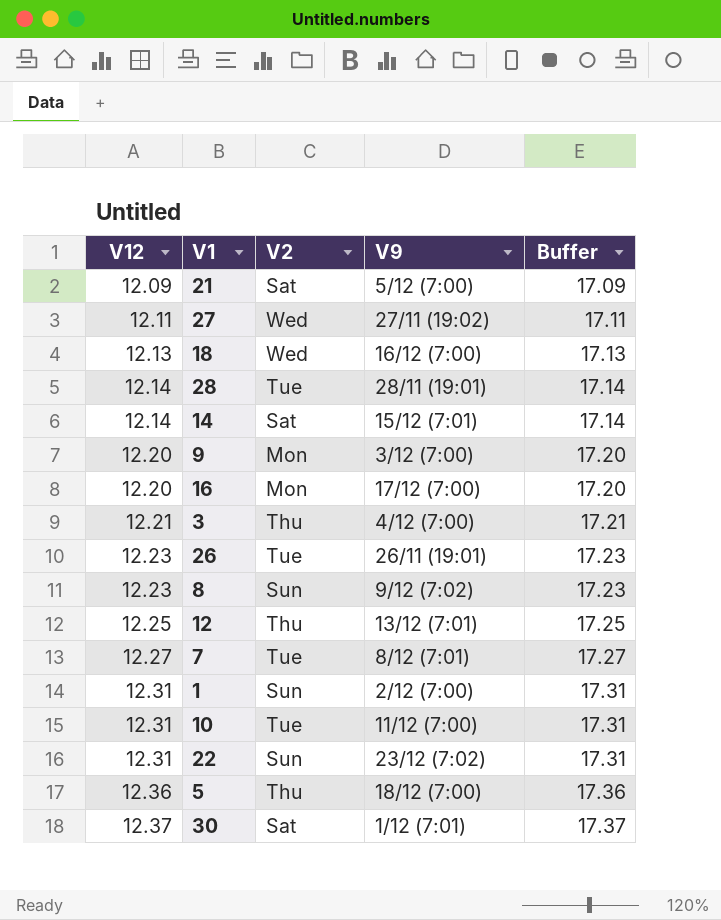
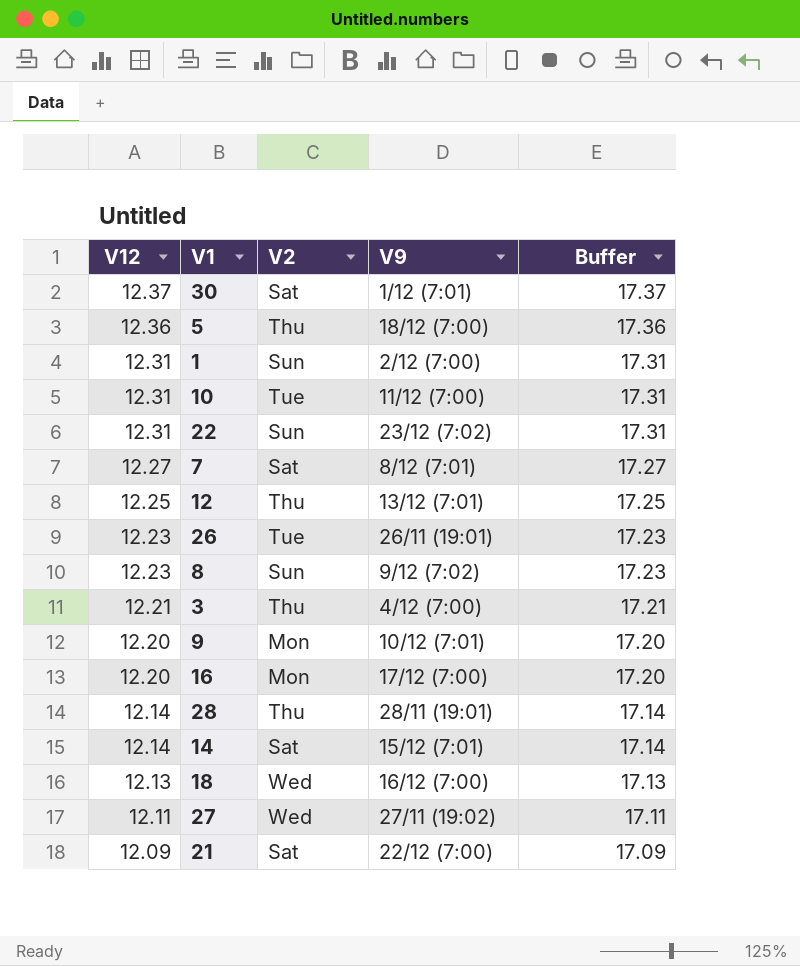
row order: V12 ascending -> V12 descending
7 | V2: Tue -> Sat
9 | V9: 3/12 (7:00) -> 10/12 (7:01)
28 | V2: Tue -> Thu
21 | V9: 5/12 (7:00) -> 22/12 (7:00)

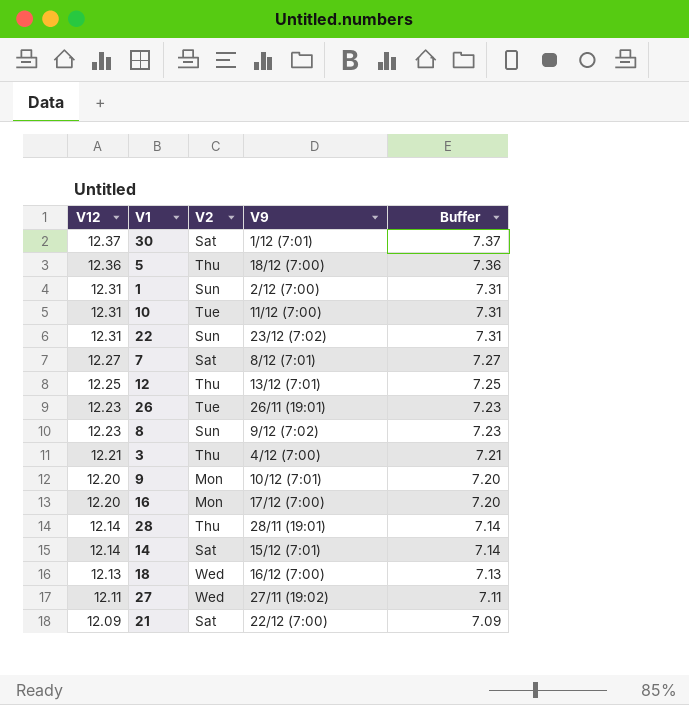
column Buffer | formula: [V12] + 5 -> [V12] - 5

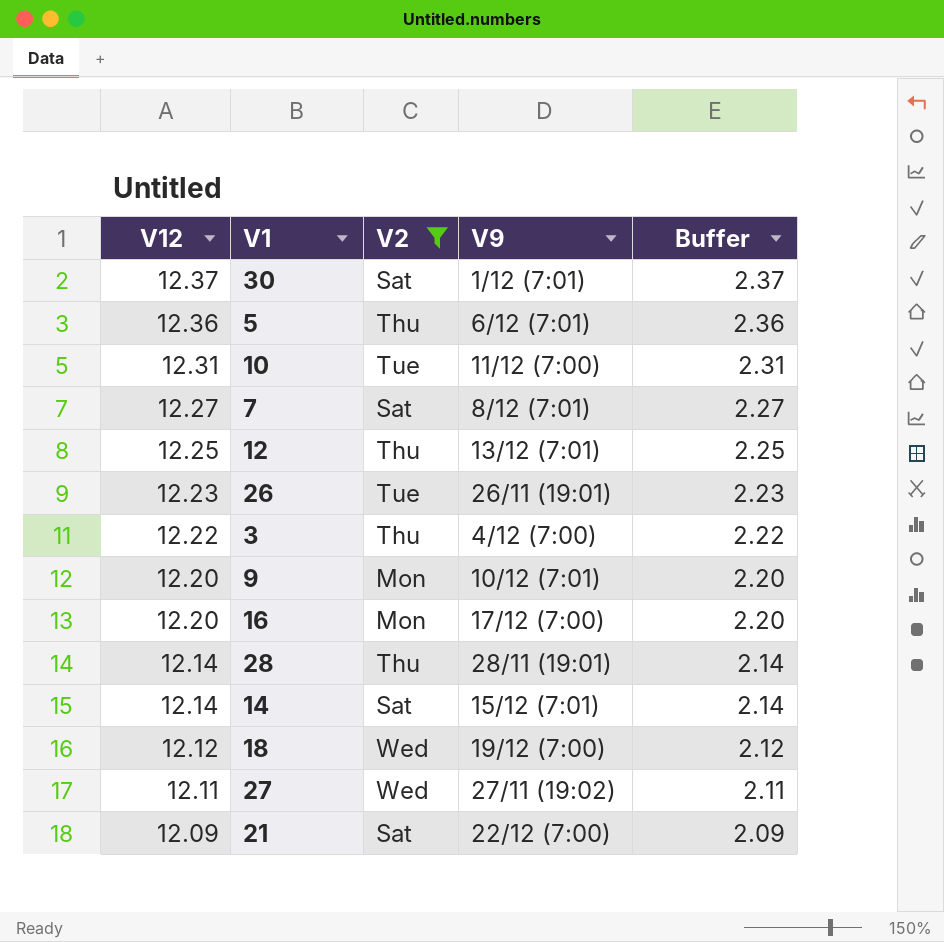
filter: none -> V2 != Sun
column Buffer | formula: [V12] - 5 -> [V12] - 10
5 | V9: 18/12 (7:00) -> 6/12 (7:01)
3 | V12: 12.21 -> 12.22
18 | V12: 12.13 -> 12.12
18 | V9: 16/12 (7:00) -> 19/12 (7:00)

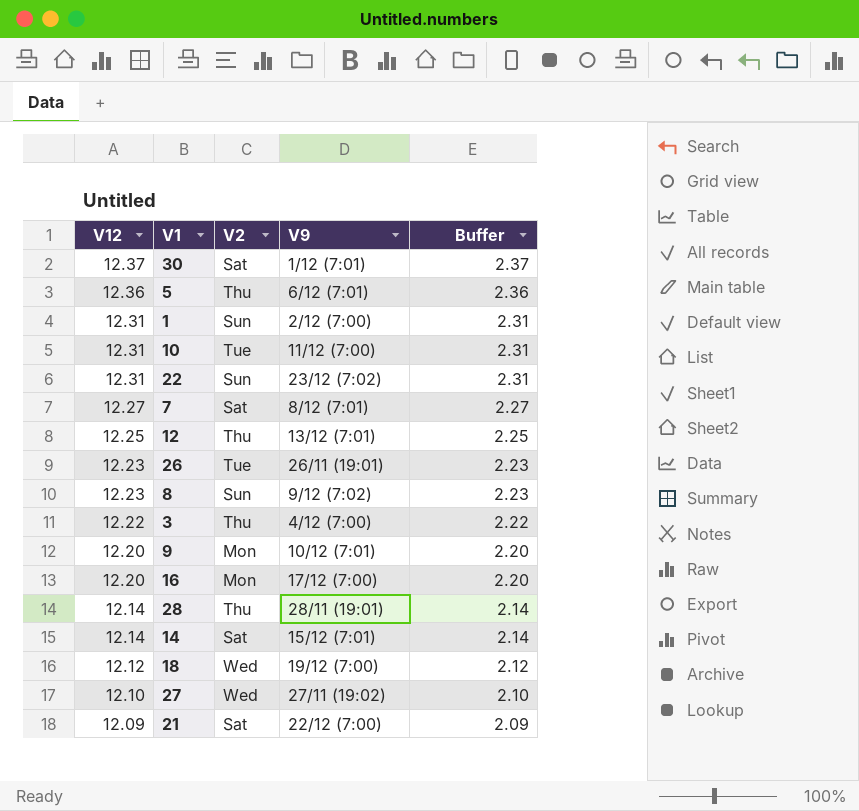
filter: V2 != Sun -> none
27 | V12: 12.11 -> 12.10
27 | Buffer: 2.11 -> 2.10

